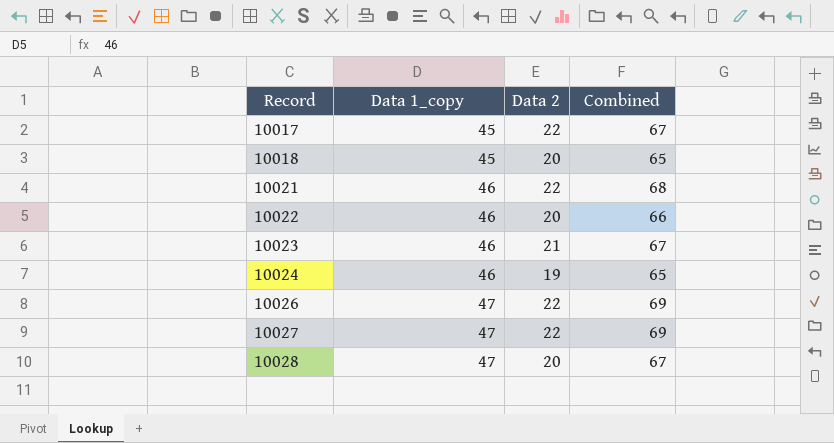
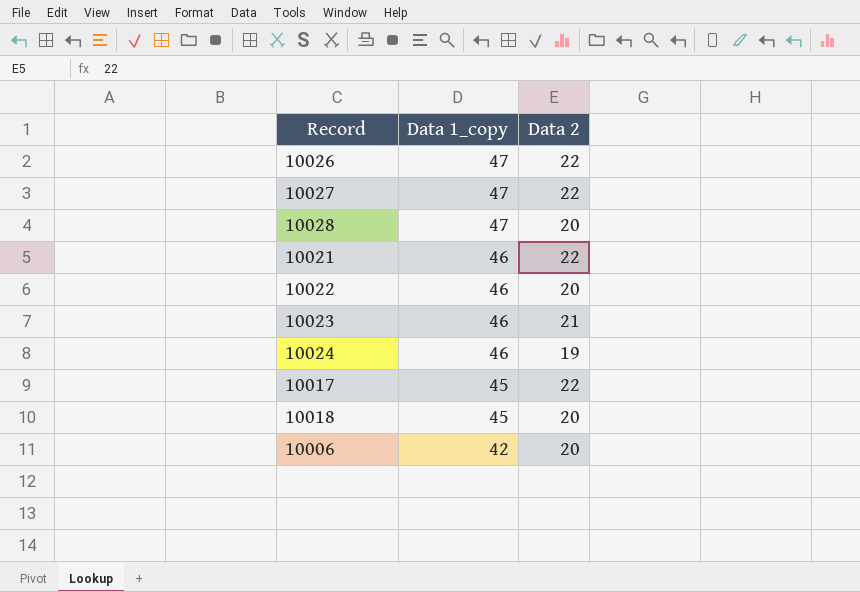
row order: Record ascending -> Data 1_copy descending
column Combined | formula: [Data 1_copy] + [Data 2] -> none
row 10006: none -> 42 | 20

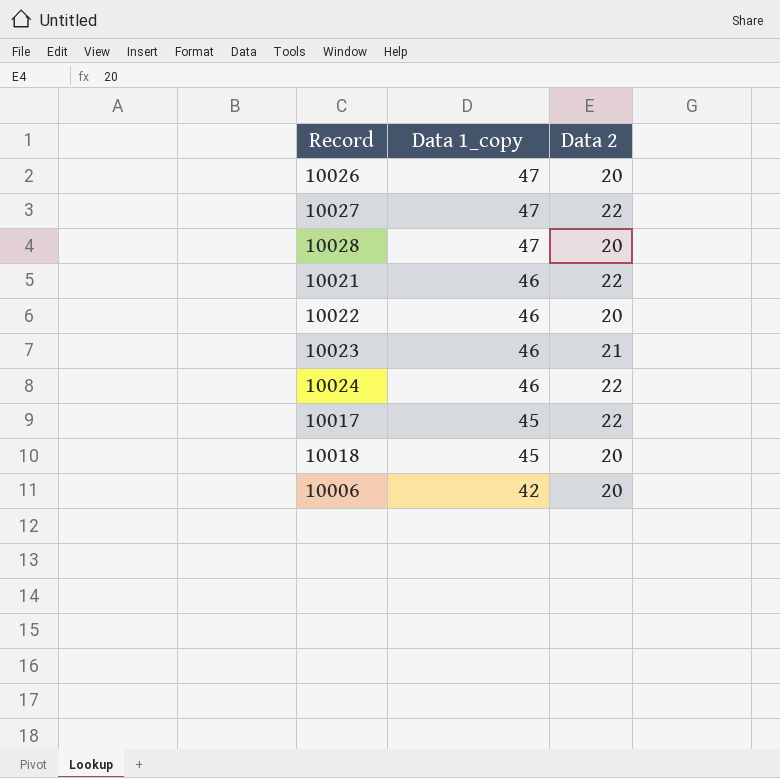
10026 | Data 2: 22 -> 20
10024 | Data 2: 19 -> 22

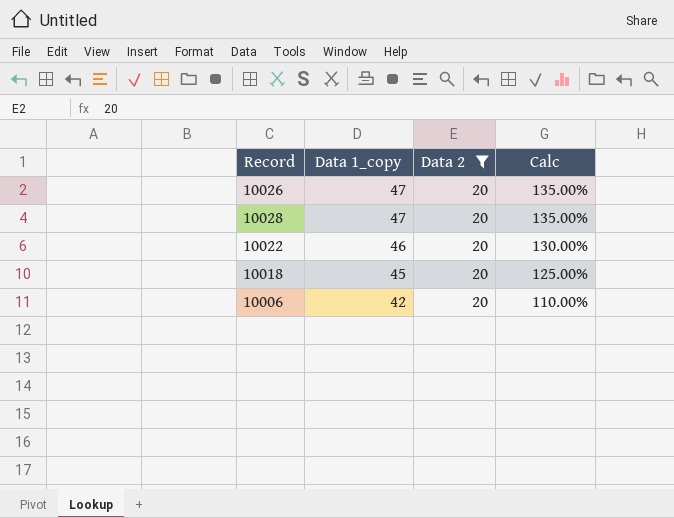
filter: none -> Data 2 = 20
column Calc | formula: none -> ([Data 1_copy] - [Data 2]) / [Data 2]

